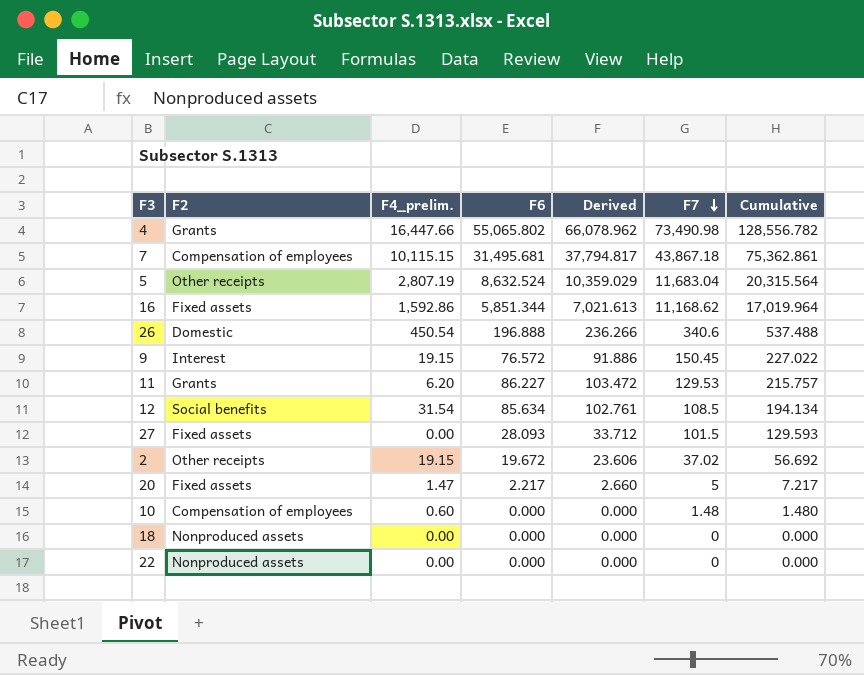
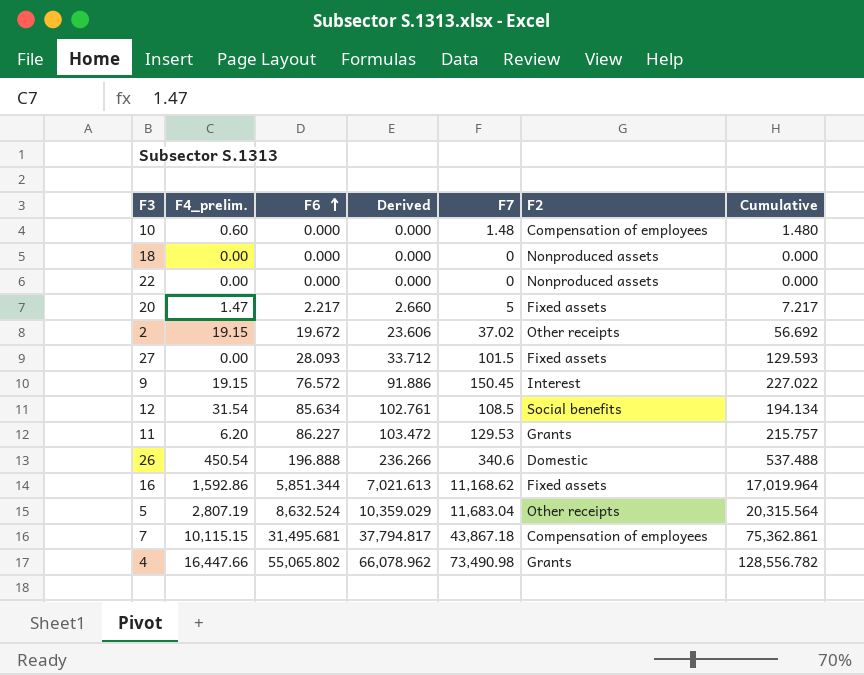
row order: F7 descending -> F6 ascending
column F2 | position: 2 -> 6

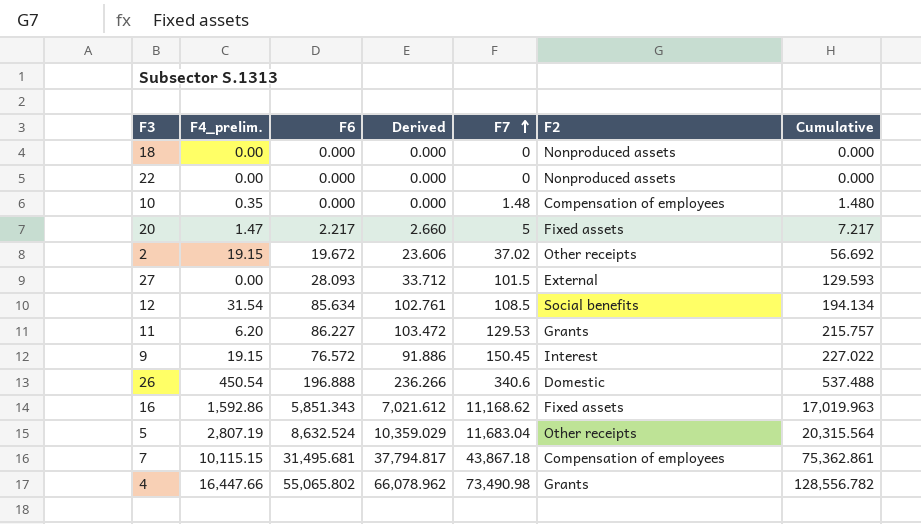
row order: F6 ascending -> F7 ascending
10 | F4_prelim.: 0.60 -> 0.35
27 | F2: Fixed assets -> External
16 | F6: 5,851.344 -> 5,851.343
16 | Derived: 7,021.613 -> 7,021.612
16 | Cumulative: 17,019.964 -> 17,019.963

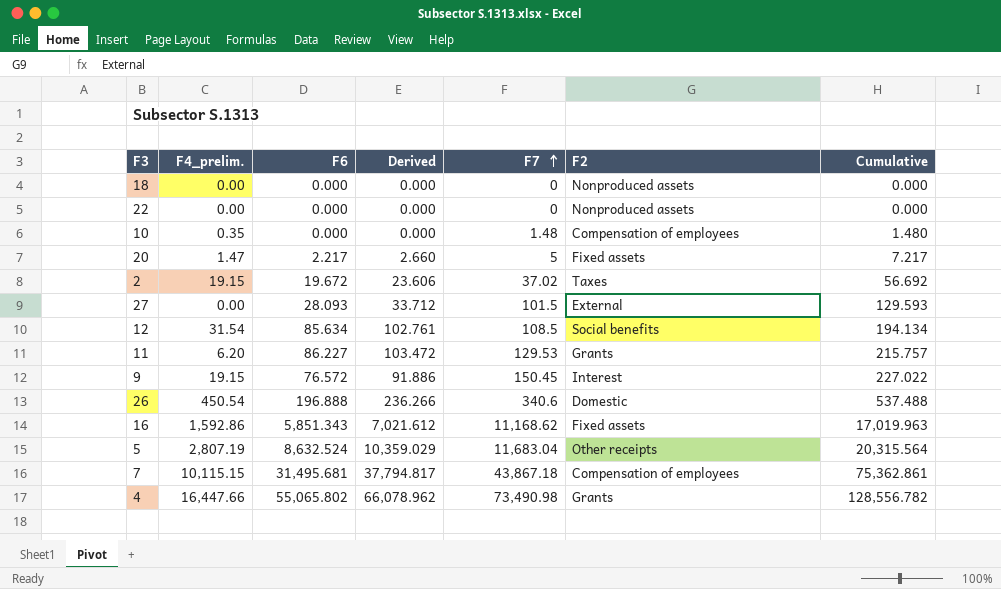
2 | F2: Other receipts -> Taxes

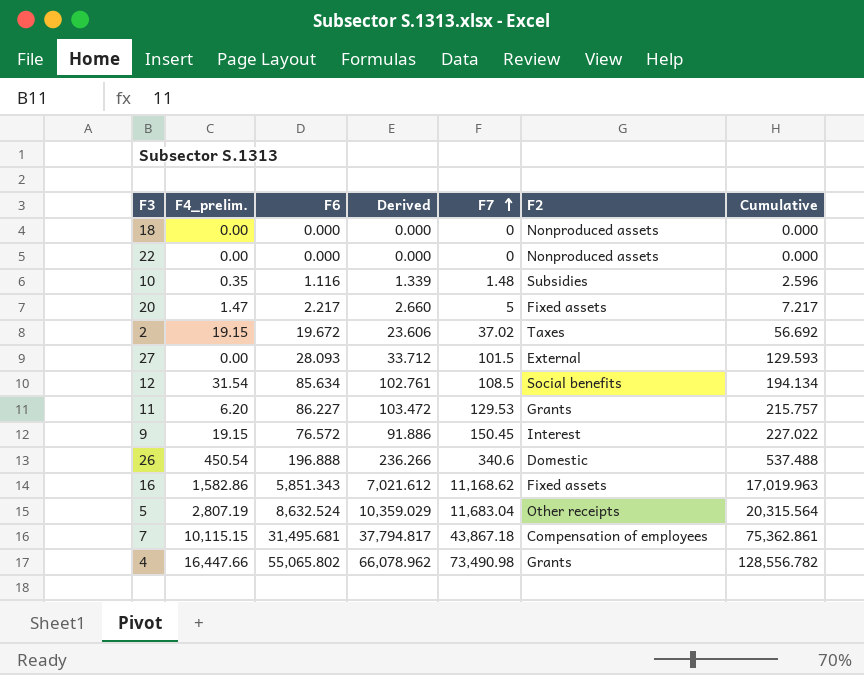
10 | F6: 0.000 -> 1.116
10 | Derived: 0.000 -> 1.339
10 | F2: Compensation of employees -> Subsidies
10 | Cumulative: 1.480 -> 2.596
16 | F4_prelim.: 1,592.86 -> 1,582.86

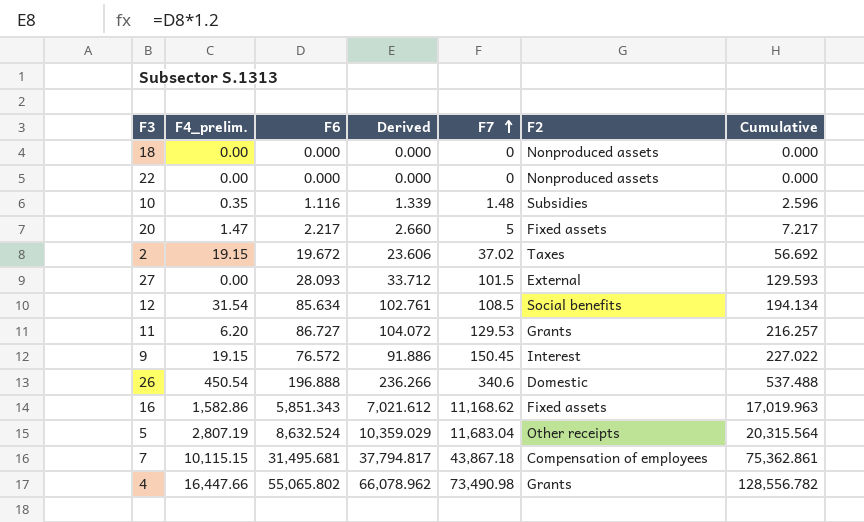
11 | F6: 86.227 -> 86.727
11 | Derived: 103.472 -> 104.072
11 | Cumulative: 215.757 -> 216.257

